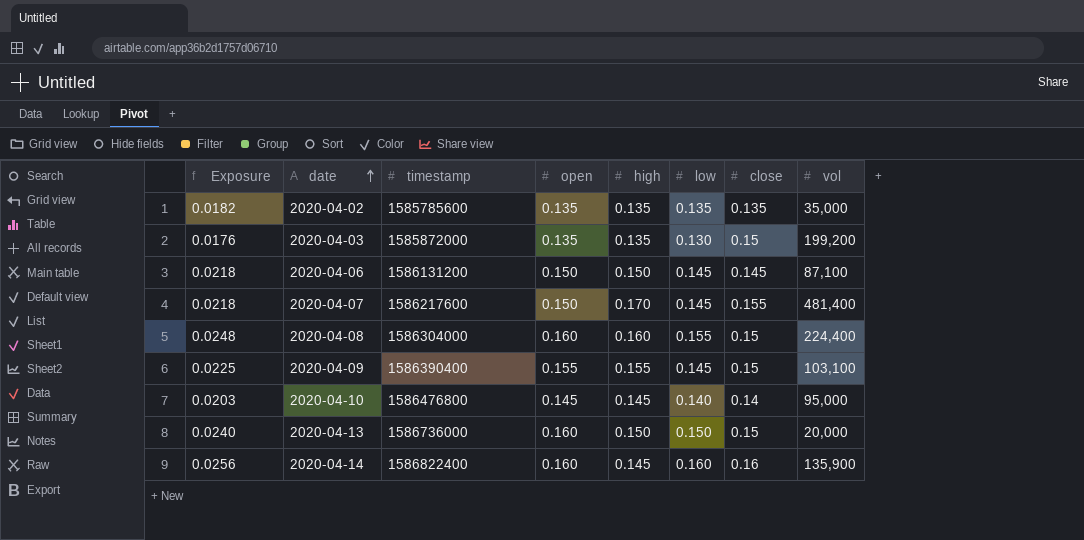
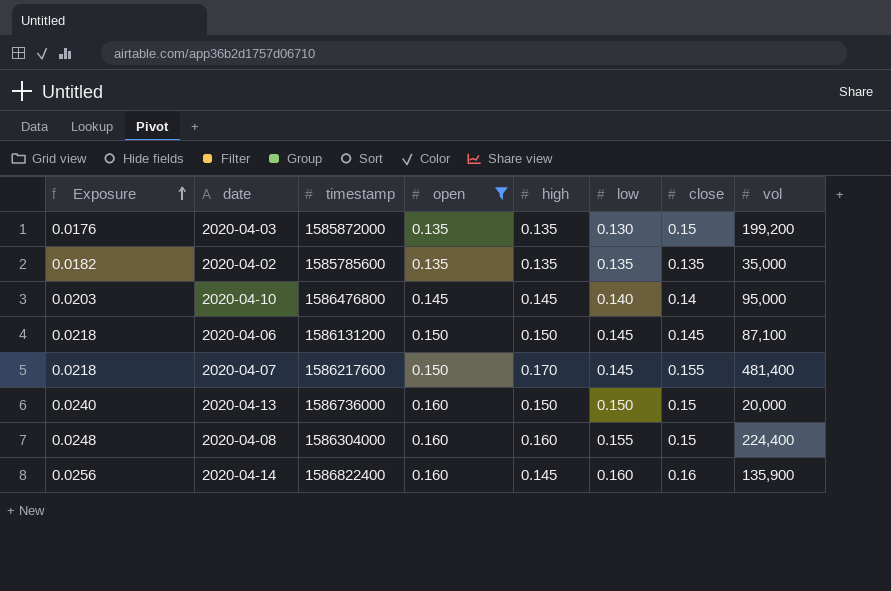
filter: none -> open != 0.155
row order: date ascending -> Exposure ascending

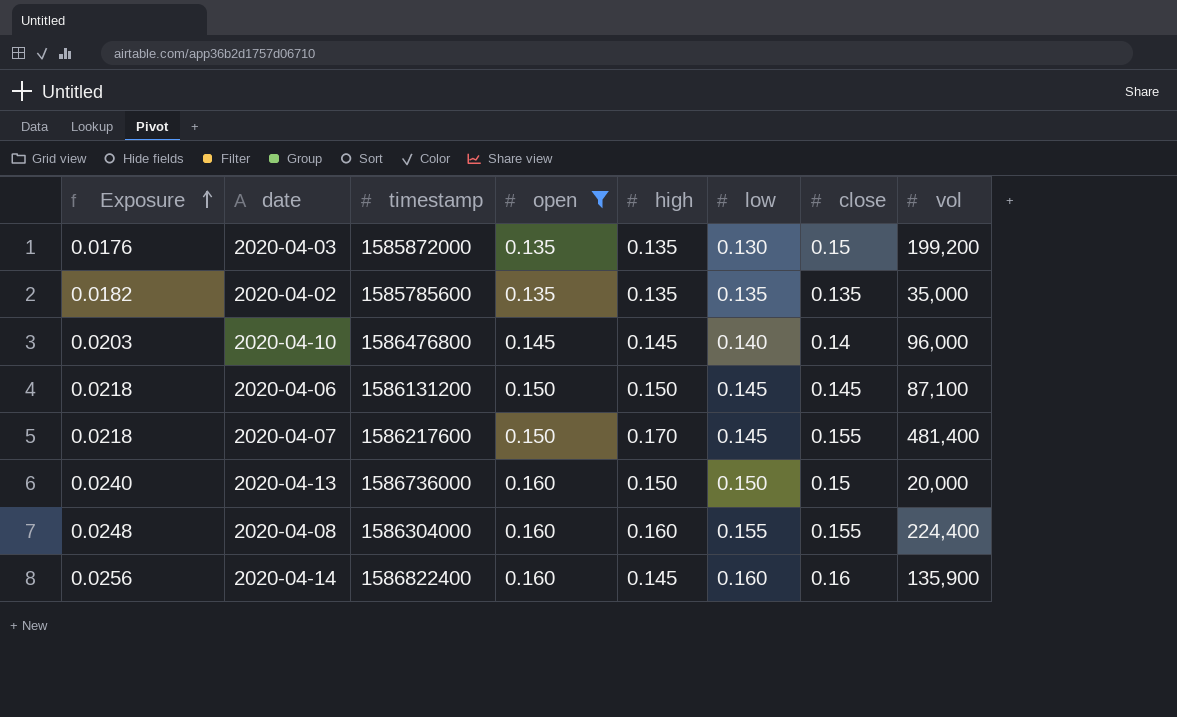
2020-04-10 | vol: 95,000 -> 96,000
2020-04-08 | close: 0.15 -> 0.155

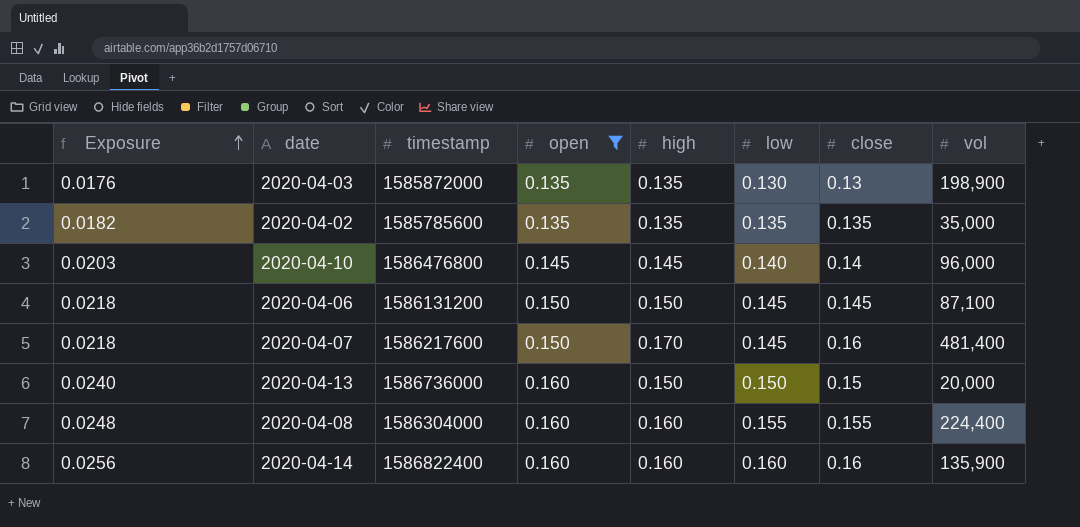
2020-04-03 | close: 0.15 -> 0.13
2020-04-03 | vol: 199,200 -> 198,900
2020-04-07 | close: 0.155 -> 0.16
2020-04-14 | high: 0.145 -> 0.160

